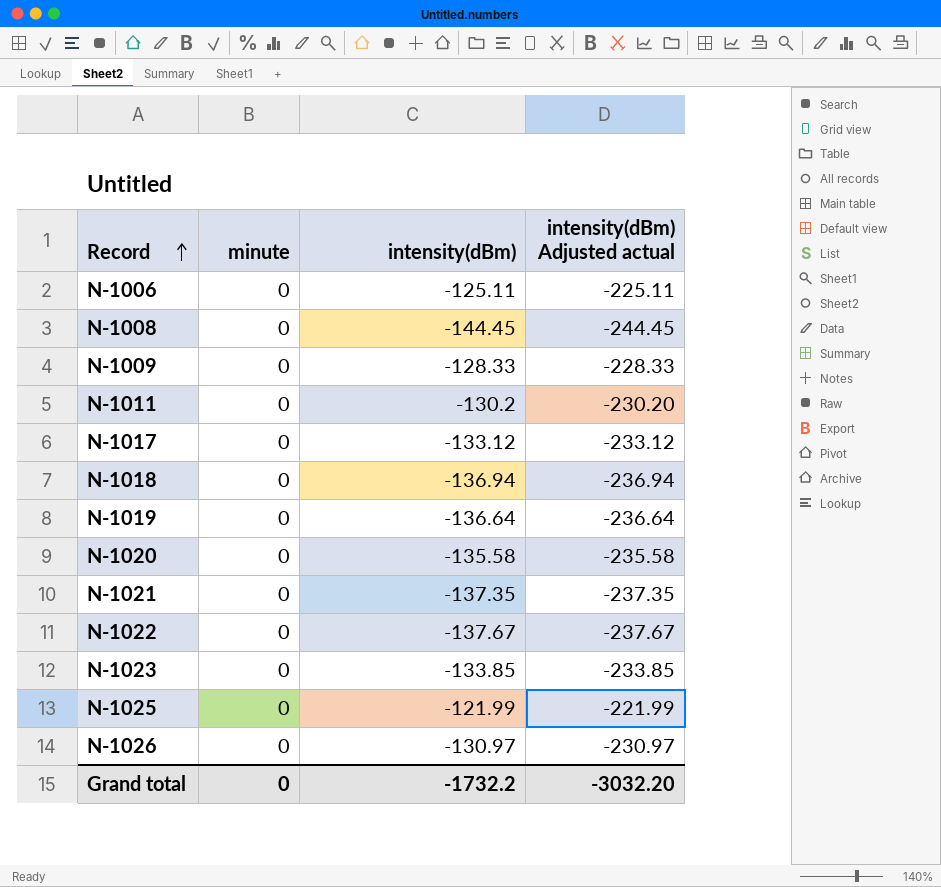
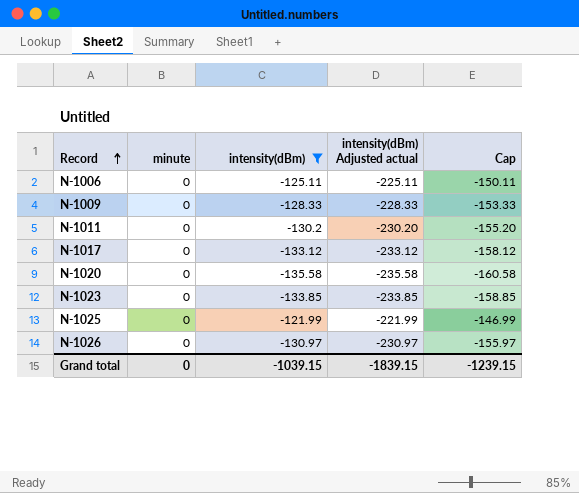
filter: none -> intensity(dBm) >= -135.58
column Cap | formula: none -> [intensity(dBm)] - 25
Grand total | intensity(dBm): -1732.2 -> -1039.15
Grand total | intensity(dBm) Adjusted actual: -3032.20 -> -1839.15

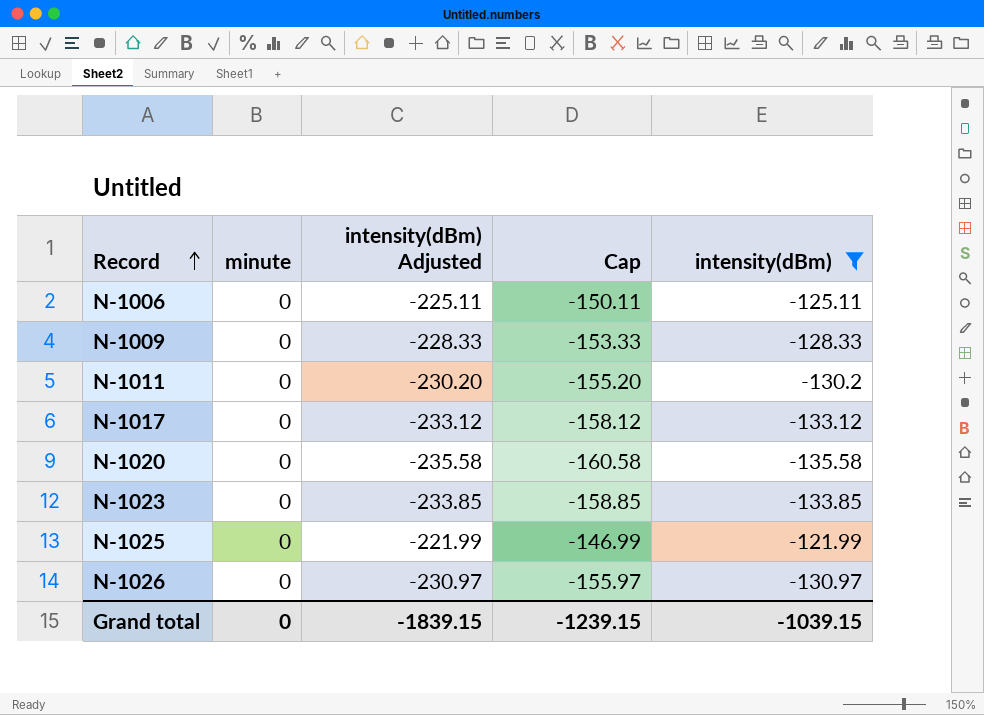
column name: intensity(dBm) Adjusted actual -> intensity(dBm) Adjusted
column intensity(dBm) | position: 3 -> 5

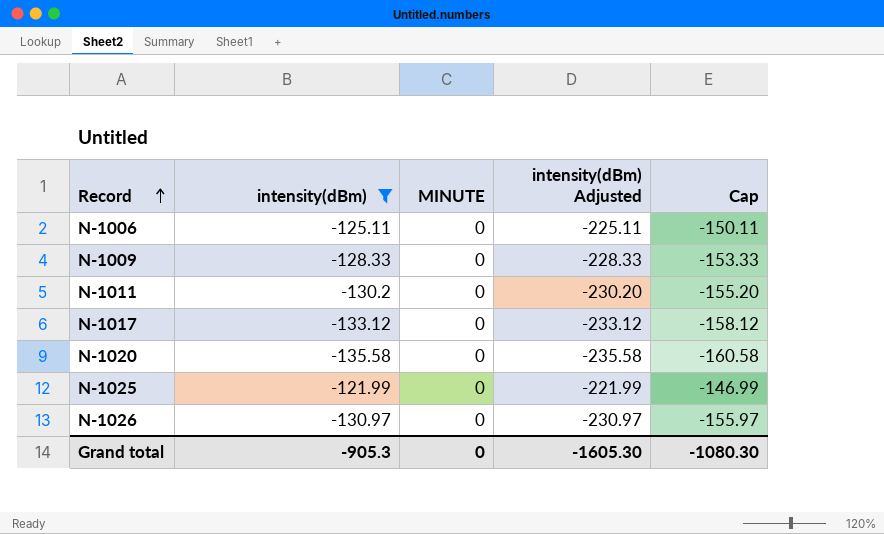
column intensity(dBm) | position: 5 -> 2
column name: minute -> MINUTE
row N-1023: 0 | -233.85 | -158.85 | -133.85 -> none
Grand total | intensity(dBm): -1039.15 -> -905.3
Grand total | intensity(dBm) Adjusted: -1839.15 -> -1605.30
Grand total | Cap: -1239.15 -> -1080.30

